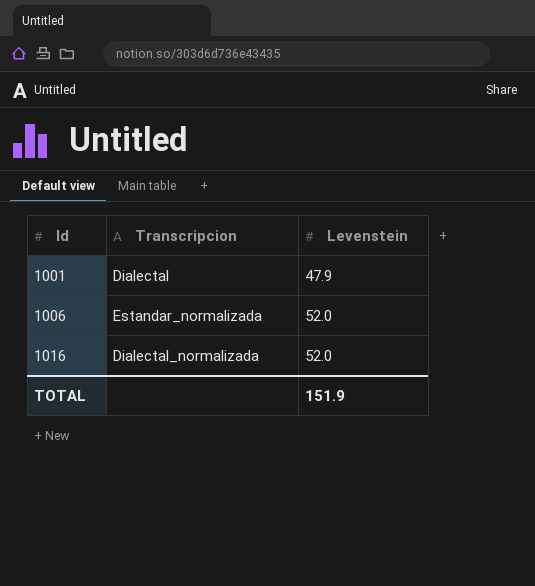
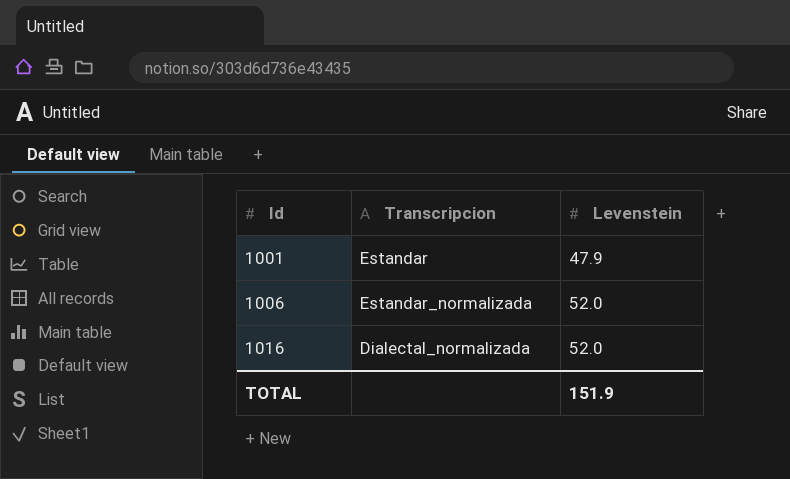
1001 | Transcripcion: Dialectal -> Estandar

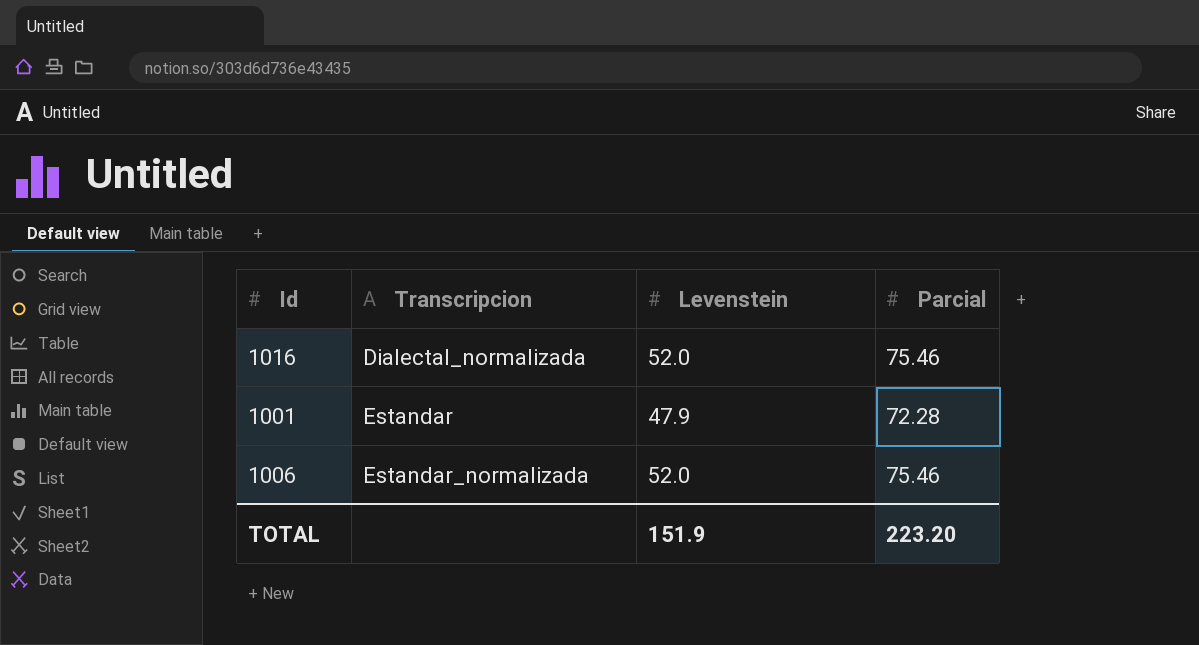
row order: Id ascending -> Transcripcion ascending
column Parcial | position: none -> 4

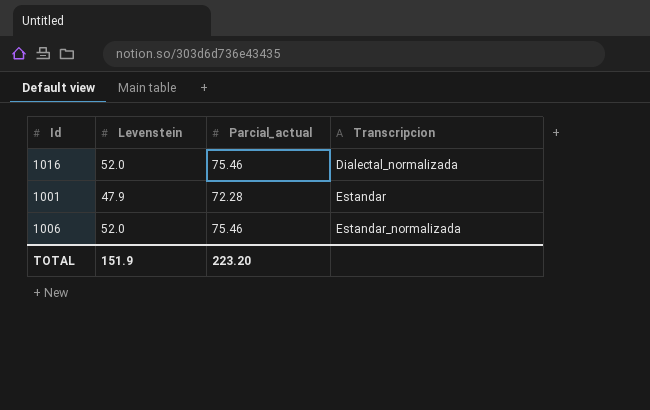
column name: Parcial -> Parcial_actual
column Transcripcion | position: 2 -> 4

